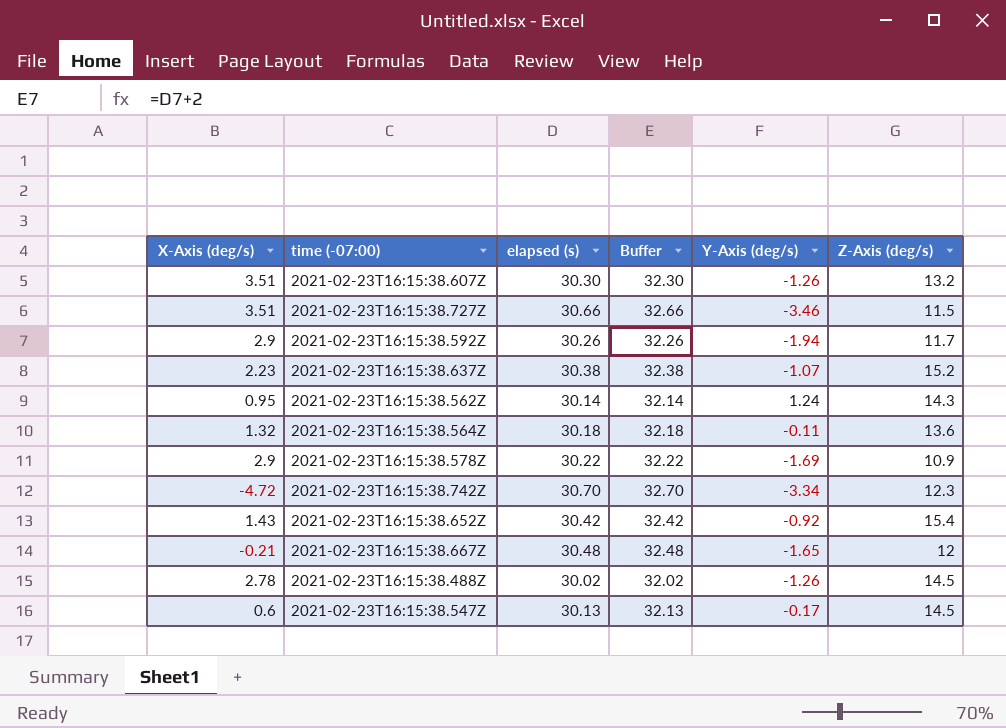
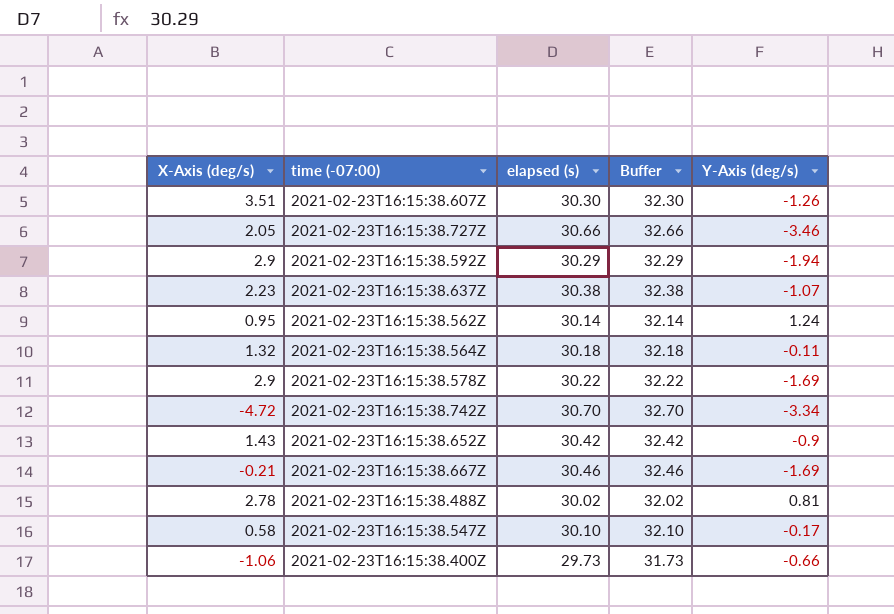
column Z-Axis (deg/s) | position: 6 -> none
2021-02-23T16:15:38.727Z | X-Axis (deg/s): 3.51 -> 2.05
2021-02-23T16:15:38.592Z | elapsed (s): 30.26 -> 30.29
2021-02-23T16:15:38.592Z | Buffer: 32.26 -> 32.29
2021-02-23T16:15:38.652Z | Y-Axis (deg/s): -0.92 -> -0.9
2021-02-23T16:15:38.667Z | elapsed (s): 30.48 -> 30.46
2021-02-23T16:15:38.667Z | Buffer: 32.48 -> 32.46
2021-02-23T16:15:38.667Z | Y-Axis (deg/s): -1.65 -> -1.69
2021-02-23T16:15:38.488Z | Y-Axis (deg/s): -1.26 -> 0.81
2021-02-23T16:15:38.547Z | X-Axis (deg/s): 0.6 -> 0.58
2021-02-23T16:15:38.547Z | elapsed (s): 30.13 -> 30.10
2021-02-23T16:15:38.547Z | Buffer: 32.13 -> 32.10
row 2021-02-23T16:15:38.400Z: none -> -1.06 | 29.73 | 31.73 | -0.66

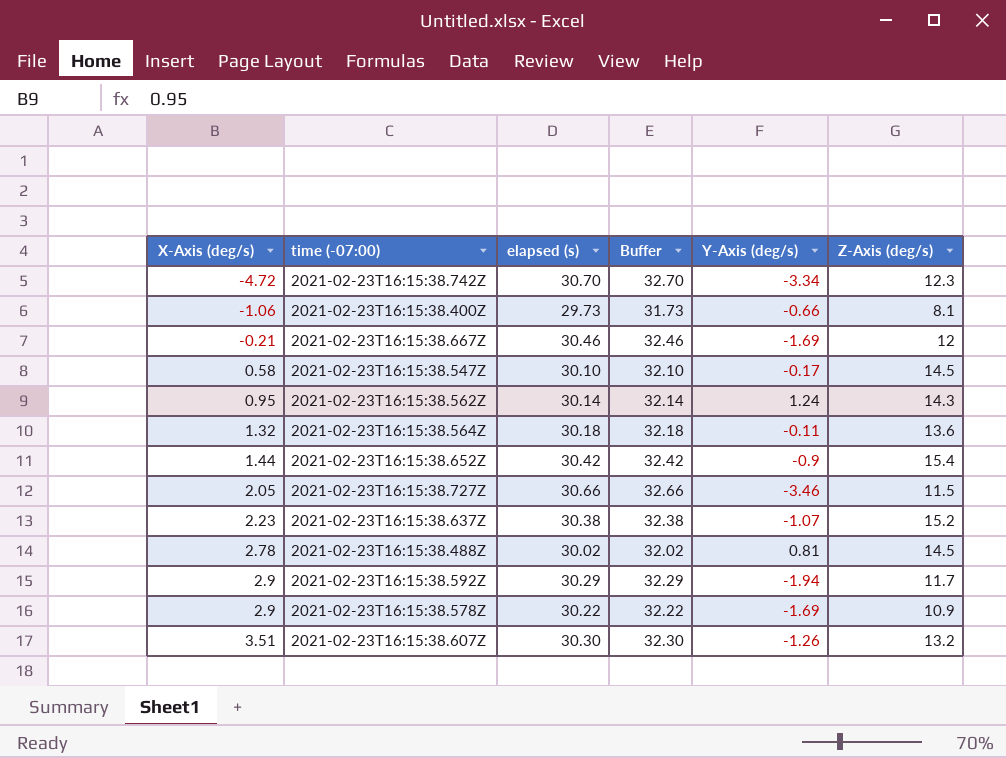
row order: none -> X-Axis (deg/s) ascending
column Z-Axis (deg/s) | position: none -> 6
2021-02-23T16:15:38.652Z | X-Axis (deg/s): 1.43 -> 1.44

